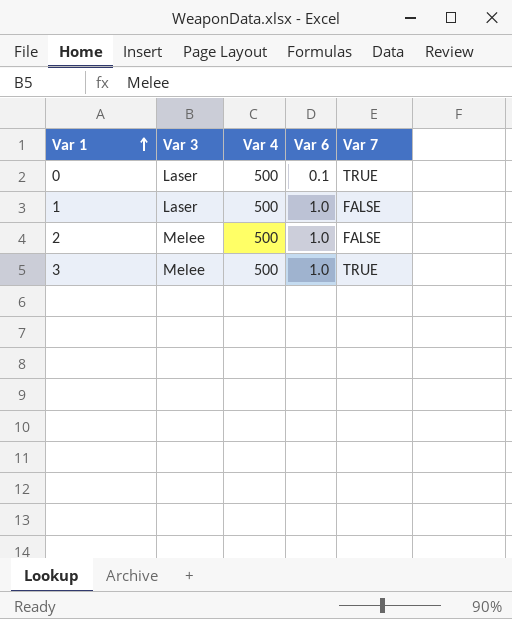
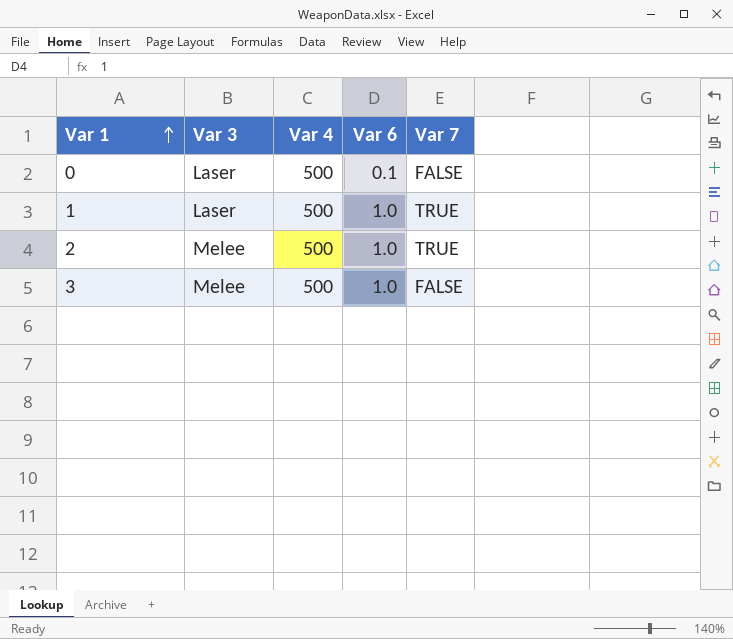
0 | Var 7: TRUE -> FALSE
1 | Var 7: FALSE -> TRUE
2 | Var 7: FALSE -> TRUE
3 | Var 7: TRUE -> FALSE

